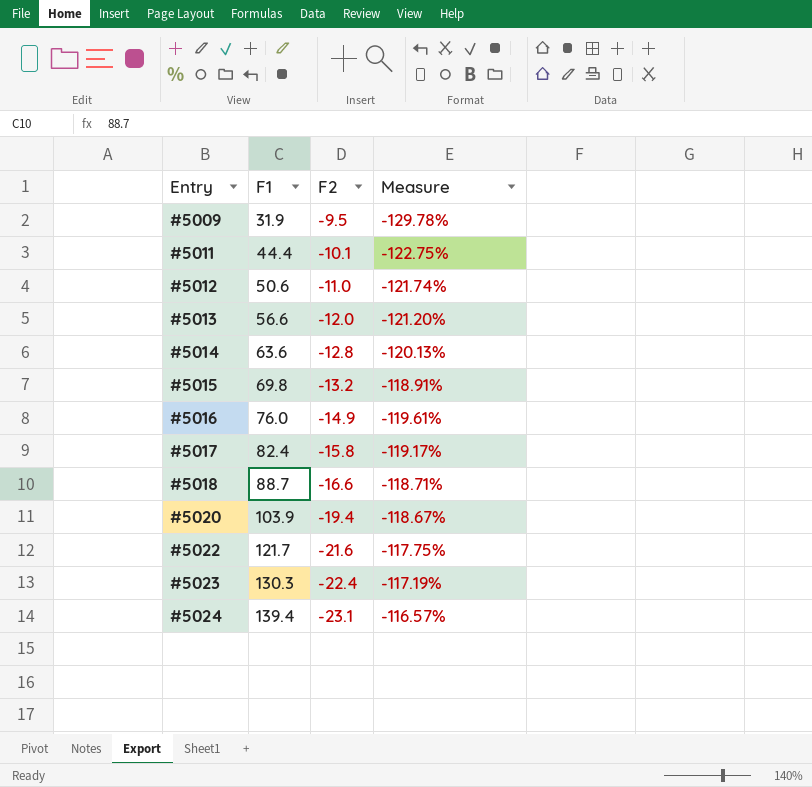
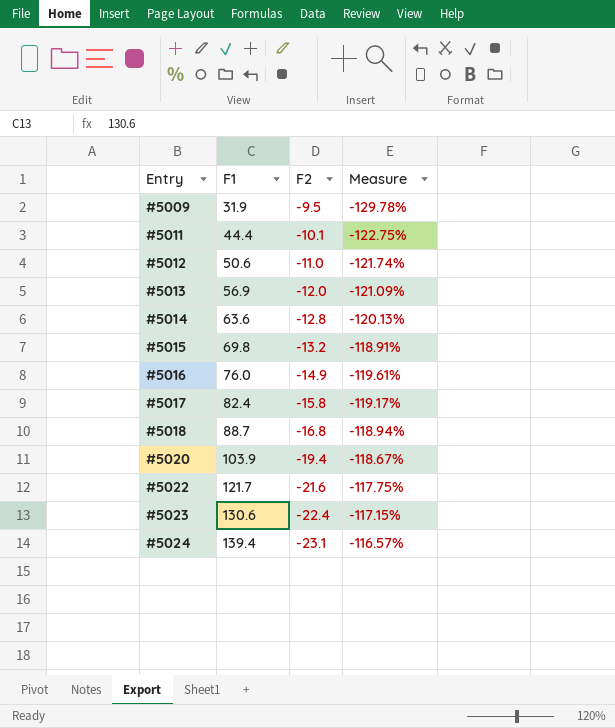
#5013 | F1: 56.6 -> 56.9
#5013 | Measure: -121.20% -> -121.09%
#5018 | F2: -16.6 -> -16.8
#5018 | Measure: -118.71% -> -118.94%
#5023 | F1: 130.3 -> 130.6
#5023 | Measure: -117.19% -> -117.15%

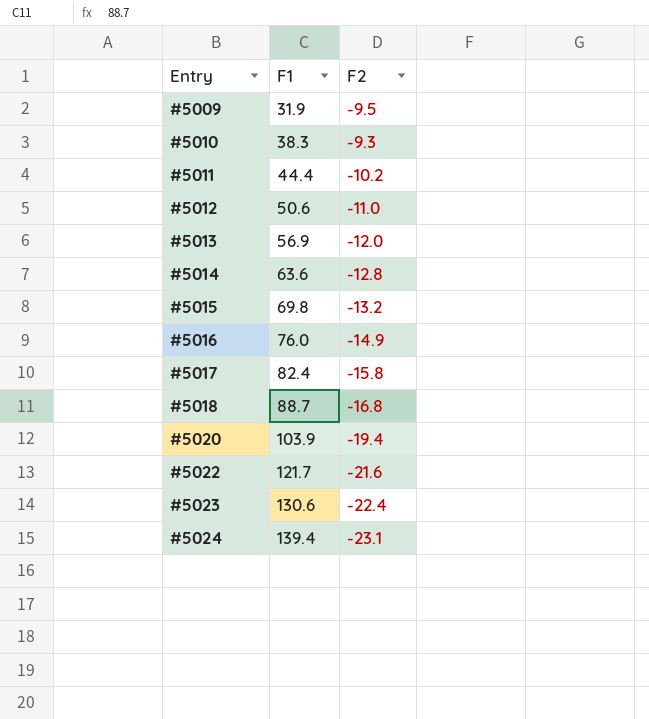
column Measure | formula: ([F2] - [F1]) / [F1] -> none
row #5010: none -> 38.3 | -9.3
#5011 | F2: -10.1 -> -10.2

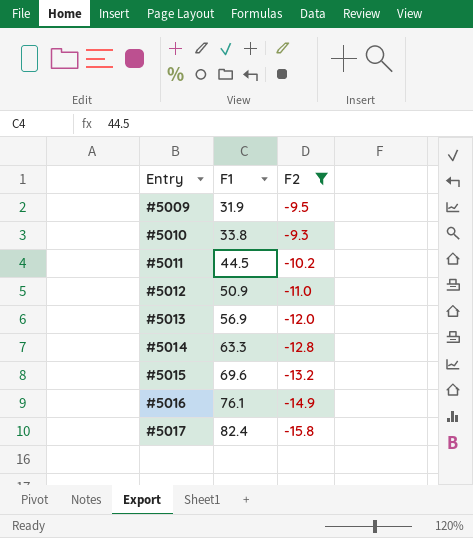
filter: none -> F2 >= -15.8
#5010 | F1: 38.3 -> 33.8
#5011 | F1: 44.4 -> 44.5
#5012 | F1: 50.6 -> 50.9
#5014 | F1: 63.6 -> 63.3
#5015 | F1: 69.8 -> 69.6
#5016 | F1: 76.0 -> 76.1

